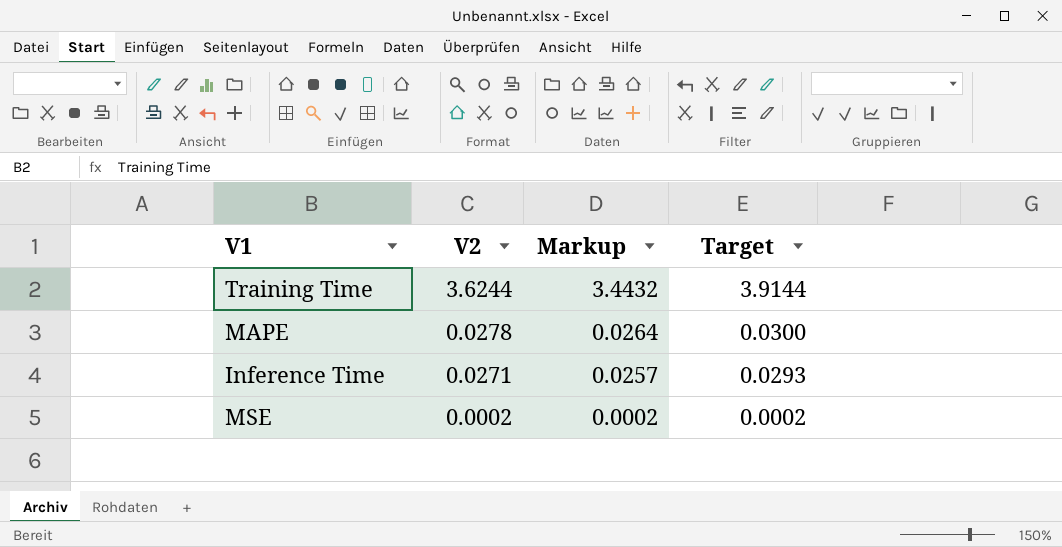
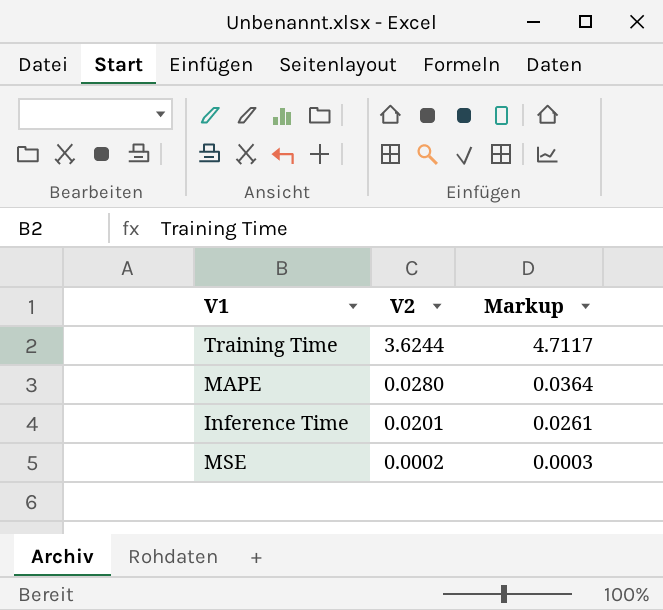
column Target | formula: [V2] * 1.08 -> none
column Markup | formula: [V2] * 0.95 -> [V2] * 1.3
MAPE | V2: 0.0278 -> 0.0280
Inference Time | V2: 0.0271 -> 0.0201

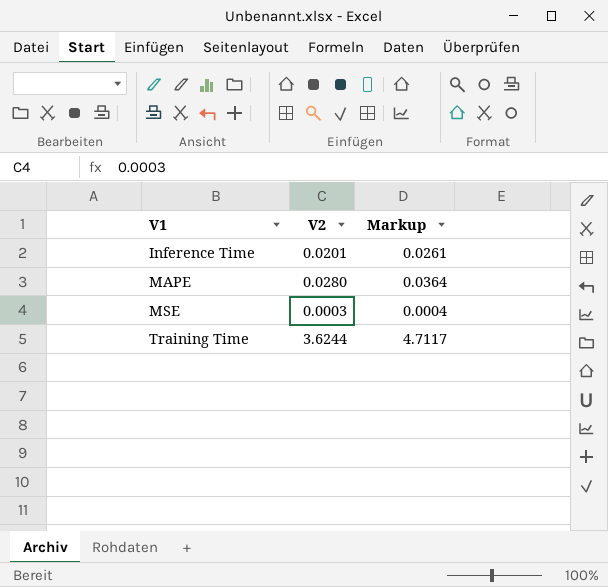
row order: V2 descending -> V1 ascending
MSE | V2: 0.0002 -> 0.0003
MSE | Markup: 0.0003 -> 0.0004

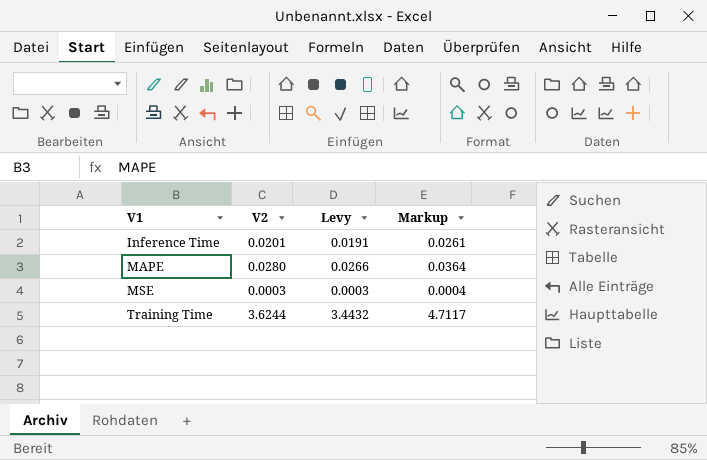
column Levy | formula: none -> [V2] * 0.95

